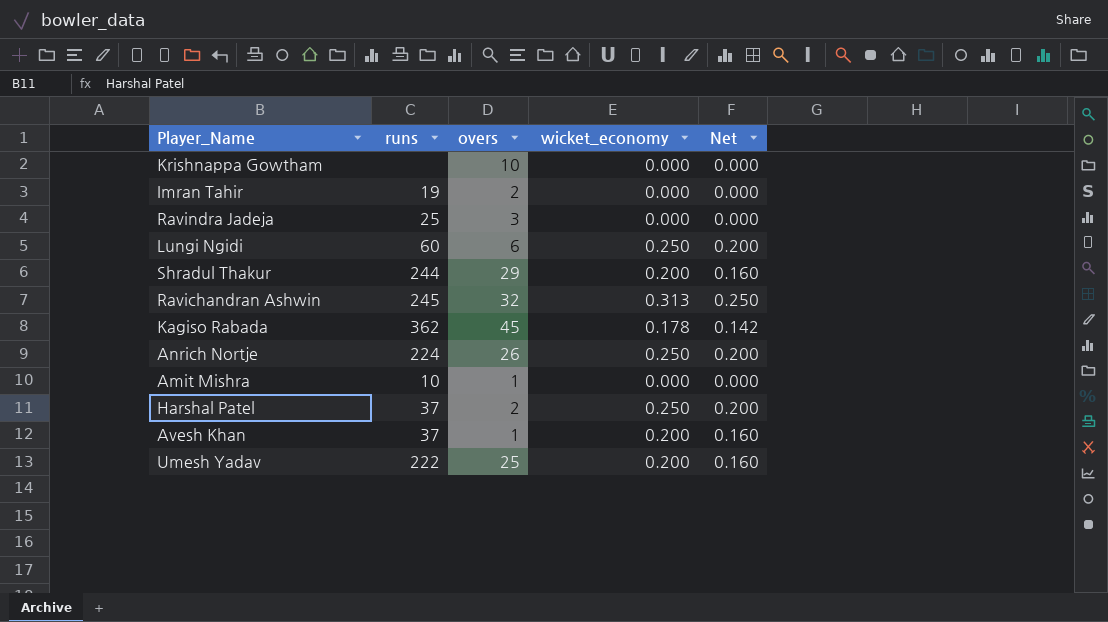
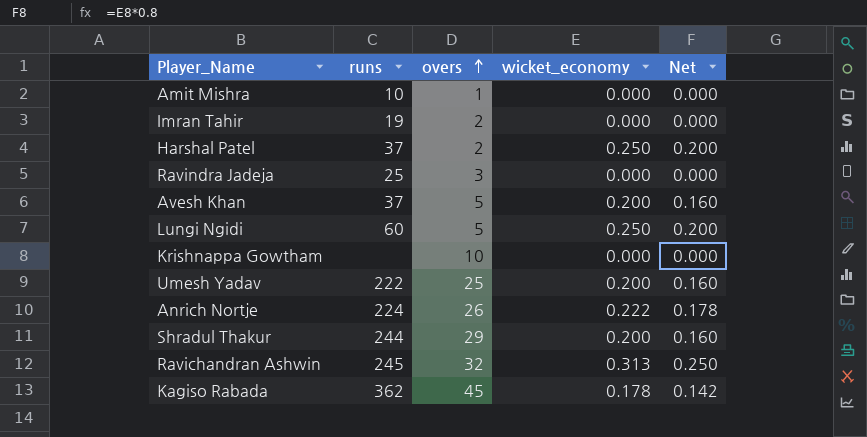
row order: none -> overs ascending
Avesh Khan | overs: 1 -> 5
Lungi Ngidi | overs: 6 -> 5
Anrich Nortje | wicket_economy: 0.250 -> 0.222
Anrich Nortje | Net: 0.200 -> 0.178

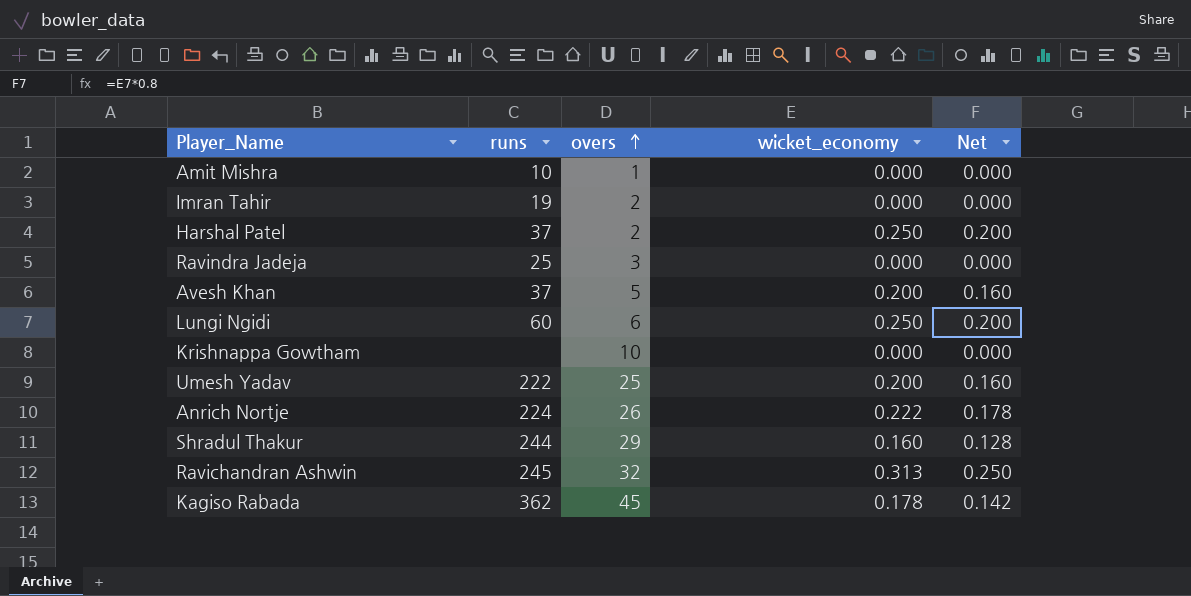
Lungi Ngidi | overs: 5 -> 6
Shradul Thakur | wicket_economy: 0.200 -> 0.160
Shradul Thakur | Net: 0.160 -> 0.128

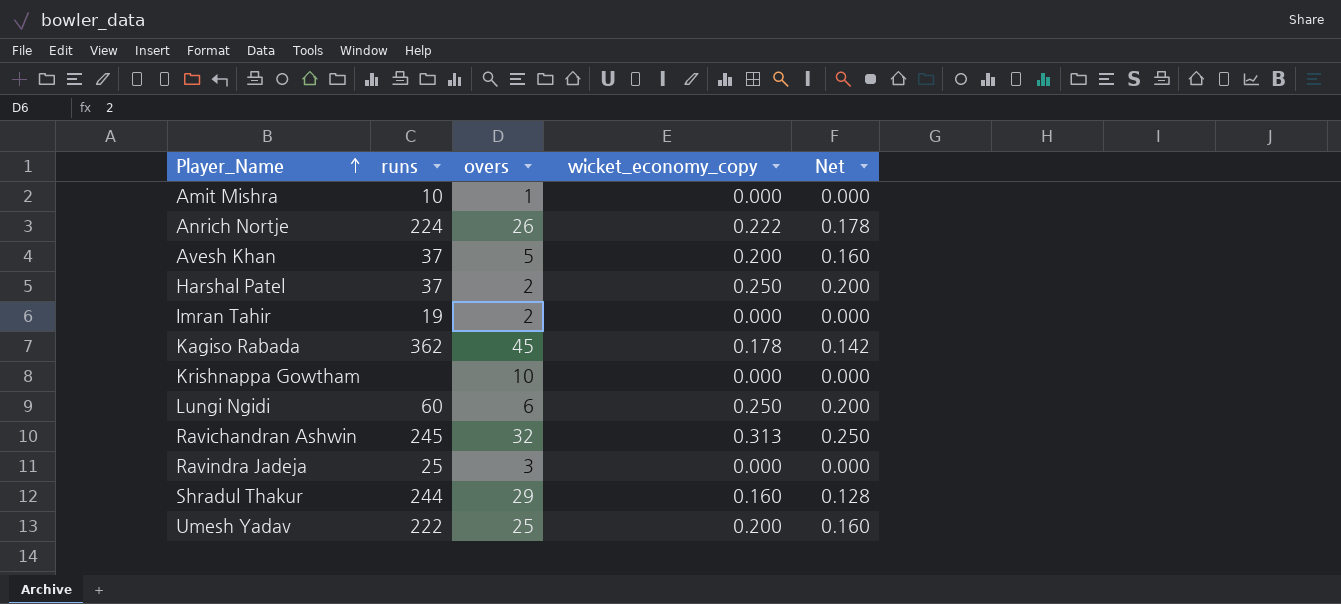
row order: overs ascending -> Player_Name ascending
column name: wicket_economy -> wicket_economy_copy

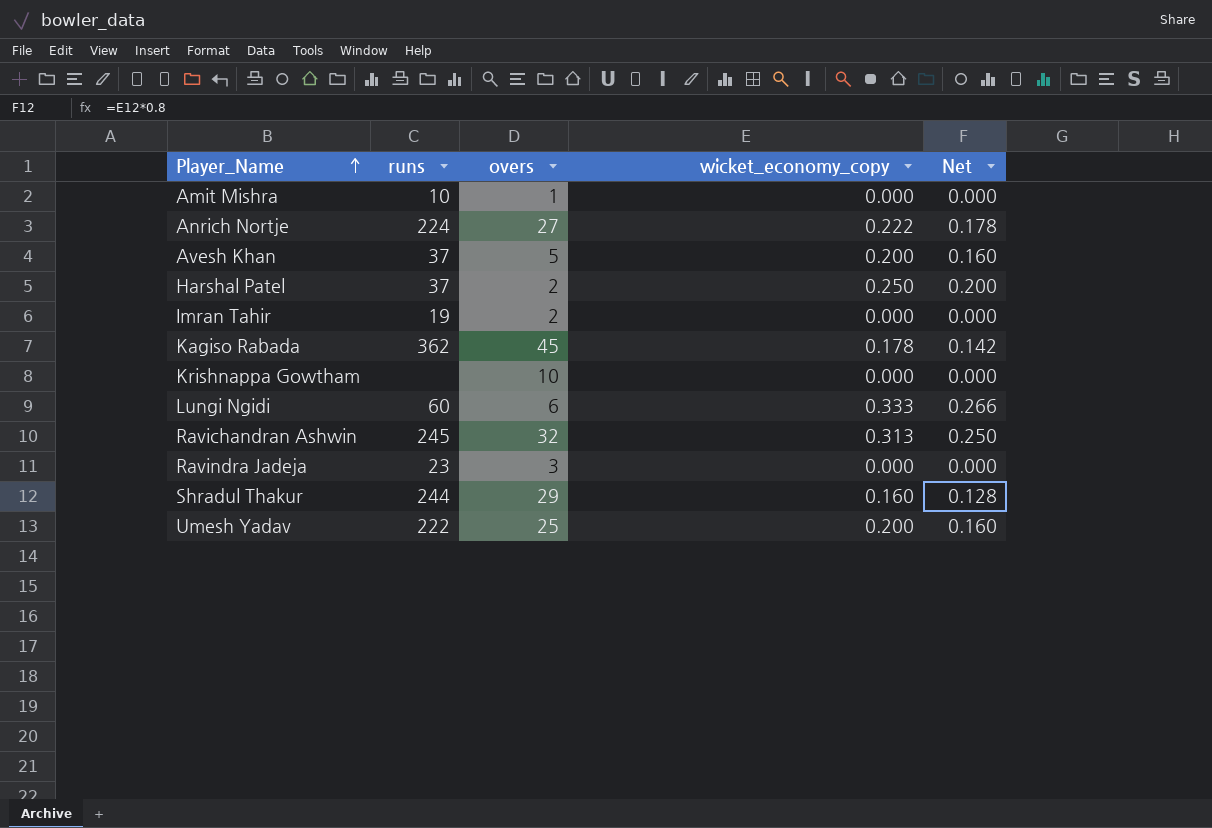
Anrich Nortje | overs: 26 -> 27
Lungi Ngidi | wicket_economy_copy: 0.250 -> 0.333
Lungi Ngidi | Net: 0.200 -> 0.266
Ravindra Jadeja | runs: 25 -> 23

